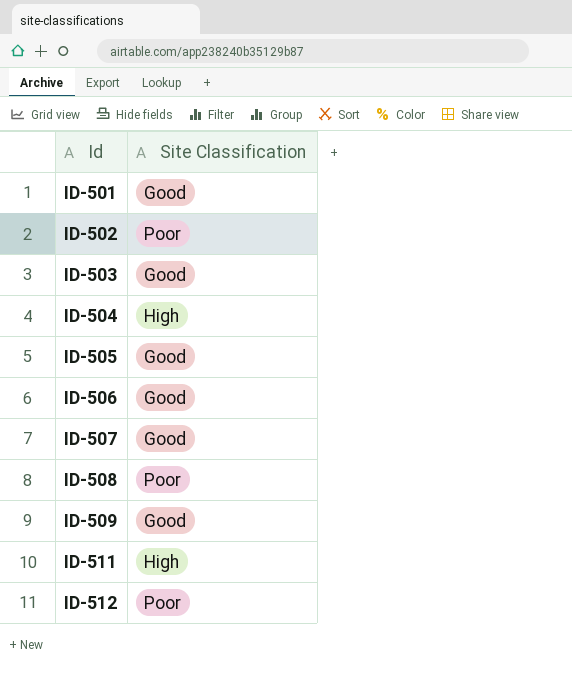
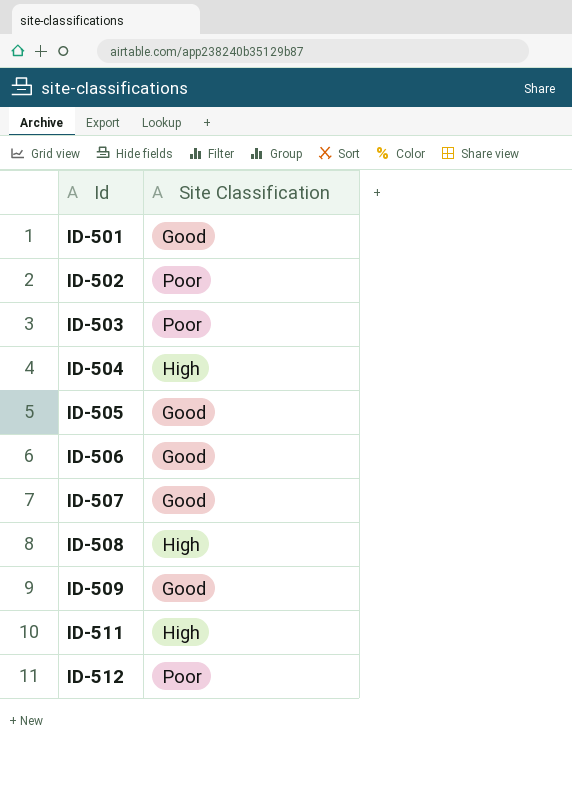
ID-503 | Site Classification: Good -> Poor
ID-508 | Site Classification: Poor -> High

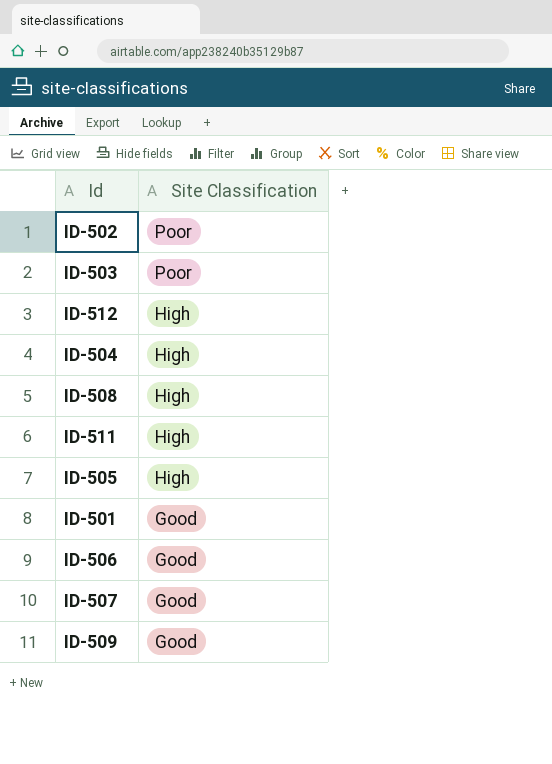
row order: Id ascending -> Site Classification descending
ID-512 | Site Classification: Poor -> High
ID-505 | Site Classification: Good -> High

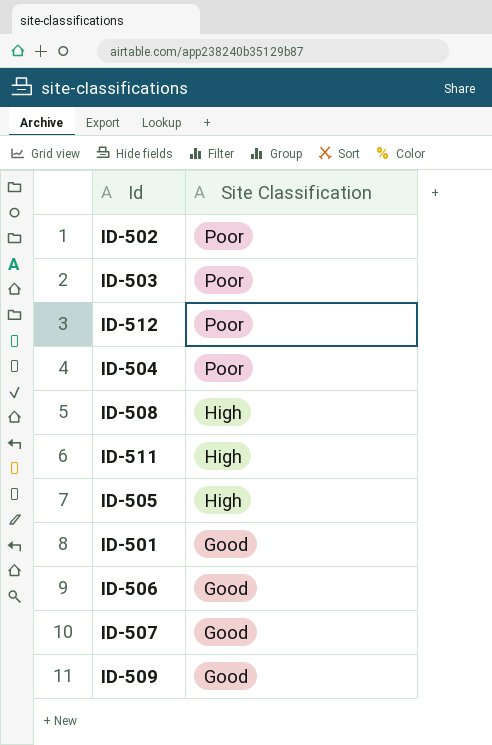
ID-512 | Site Classification: High -> Poor
ID-504 | Site Classification: High -> Poor

